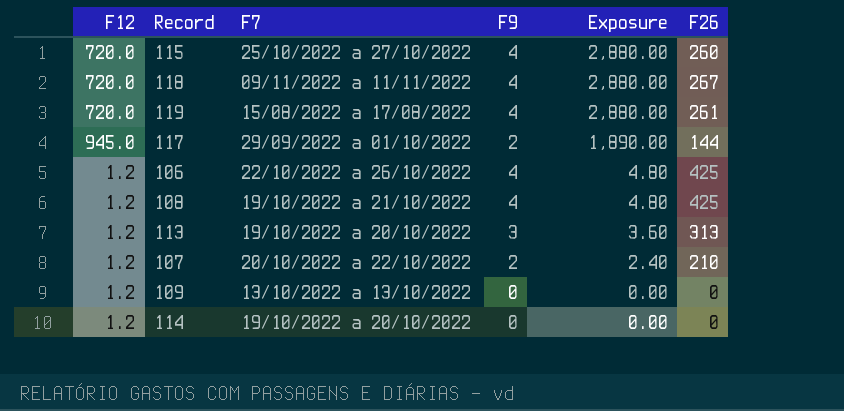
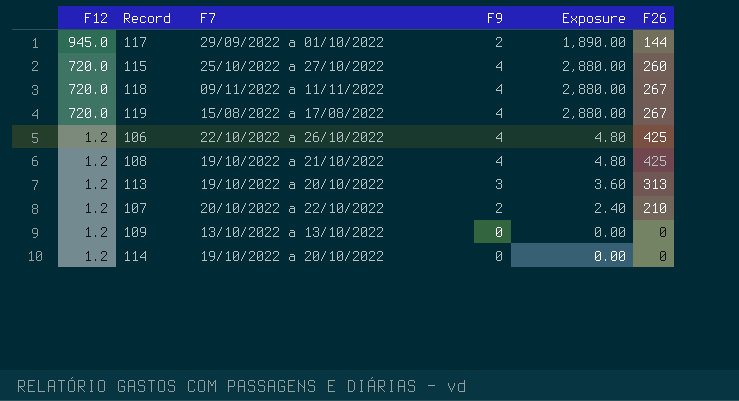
row order: Exposure descending -> F12 descending
119 | F26: 261 -> 267

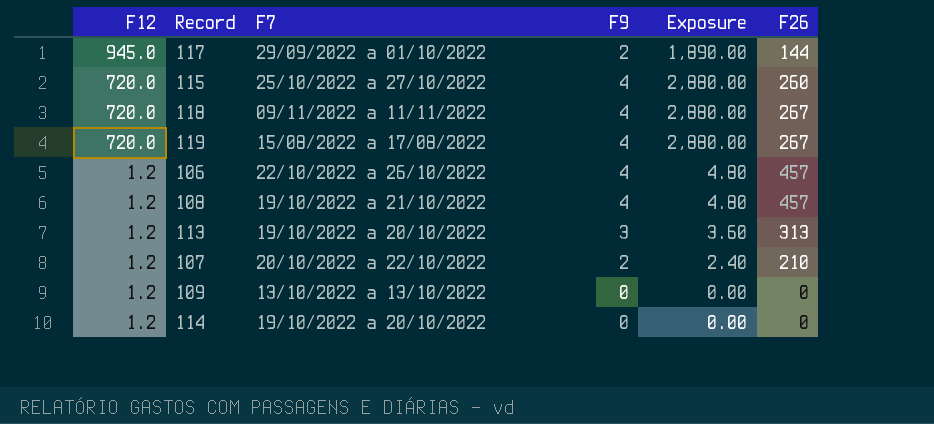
106 | F26: 425 -> 457
108 | F26: 425 -> 457

